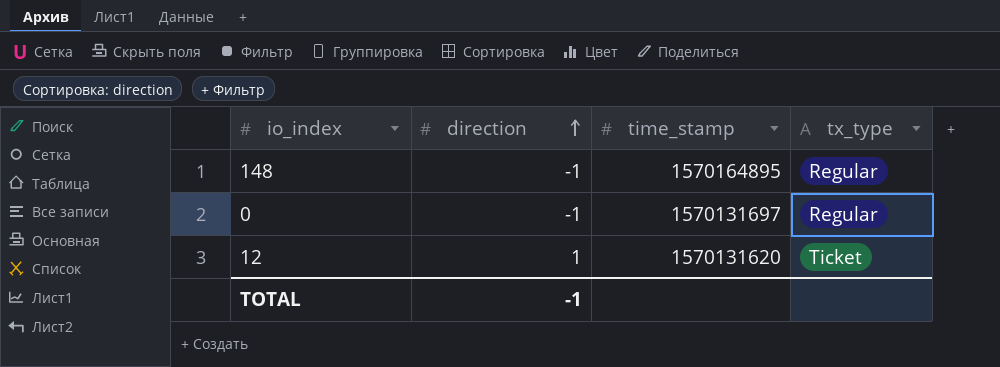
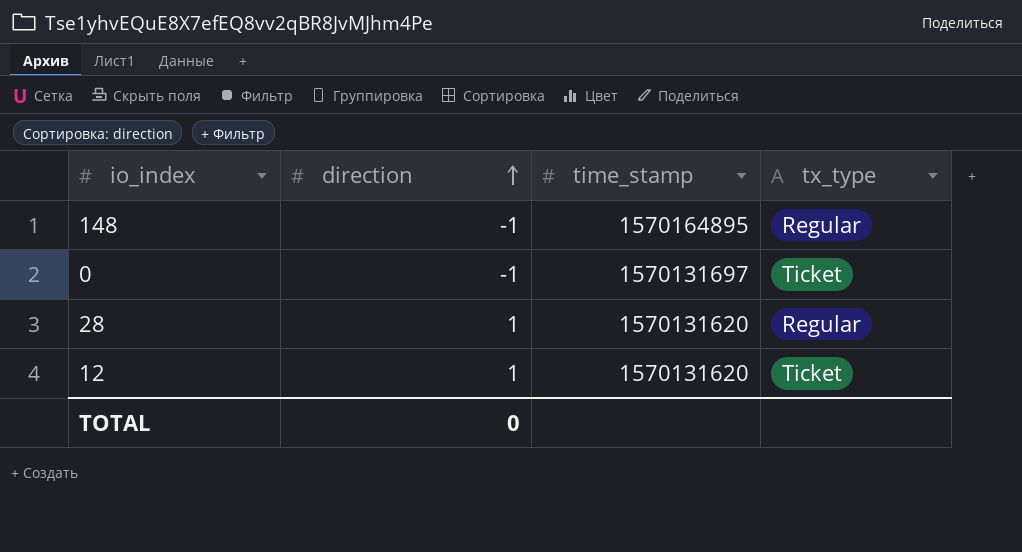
0 | tx_type: Regular -> Ticket
row 28: none -> 1 | 1570131620 | Regular
TOTAL | direction: -1 -> 0

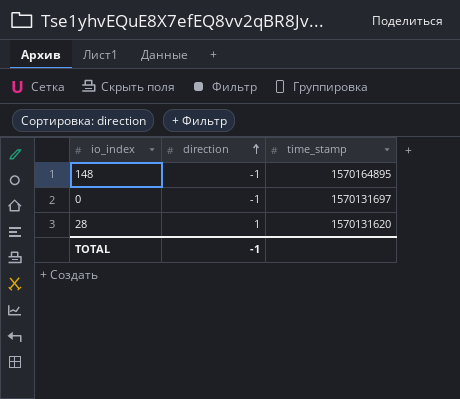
column tx_type | position: 4 -> none
row 12: 1 | 1570131620 | Ticket -> none
TOTAL | direction: 0 -> -1

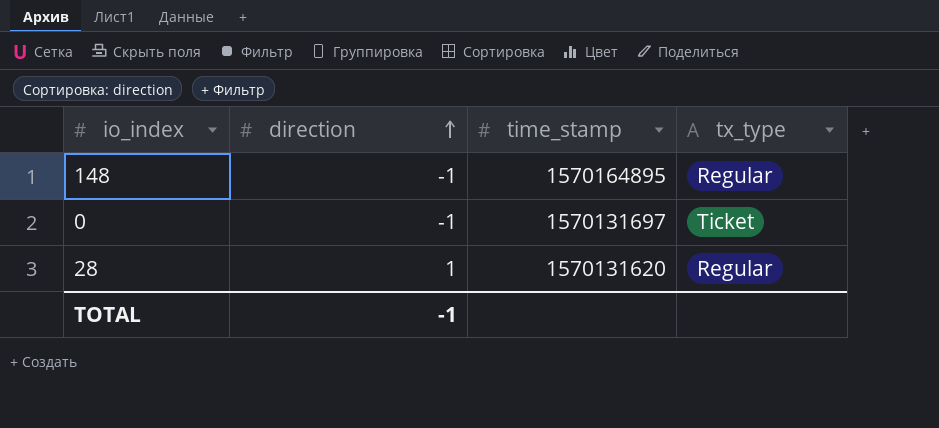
column tx_type | position: none -> 4

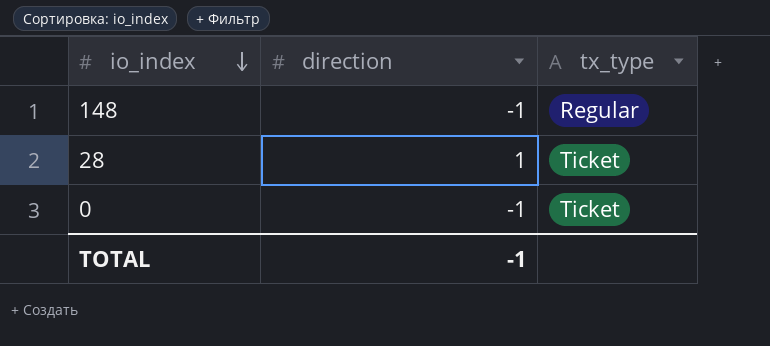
row order: direction ascending -> io_index descending
column time_stamp | position: 3 -> none
28 | tx_type: Regular -> Ticket

